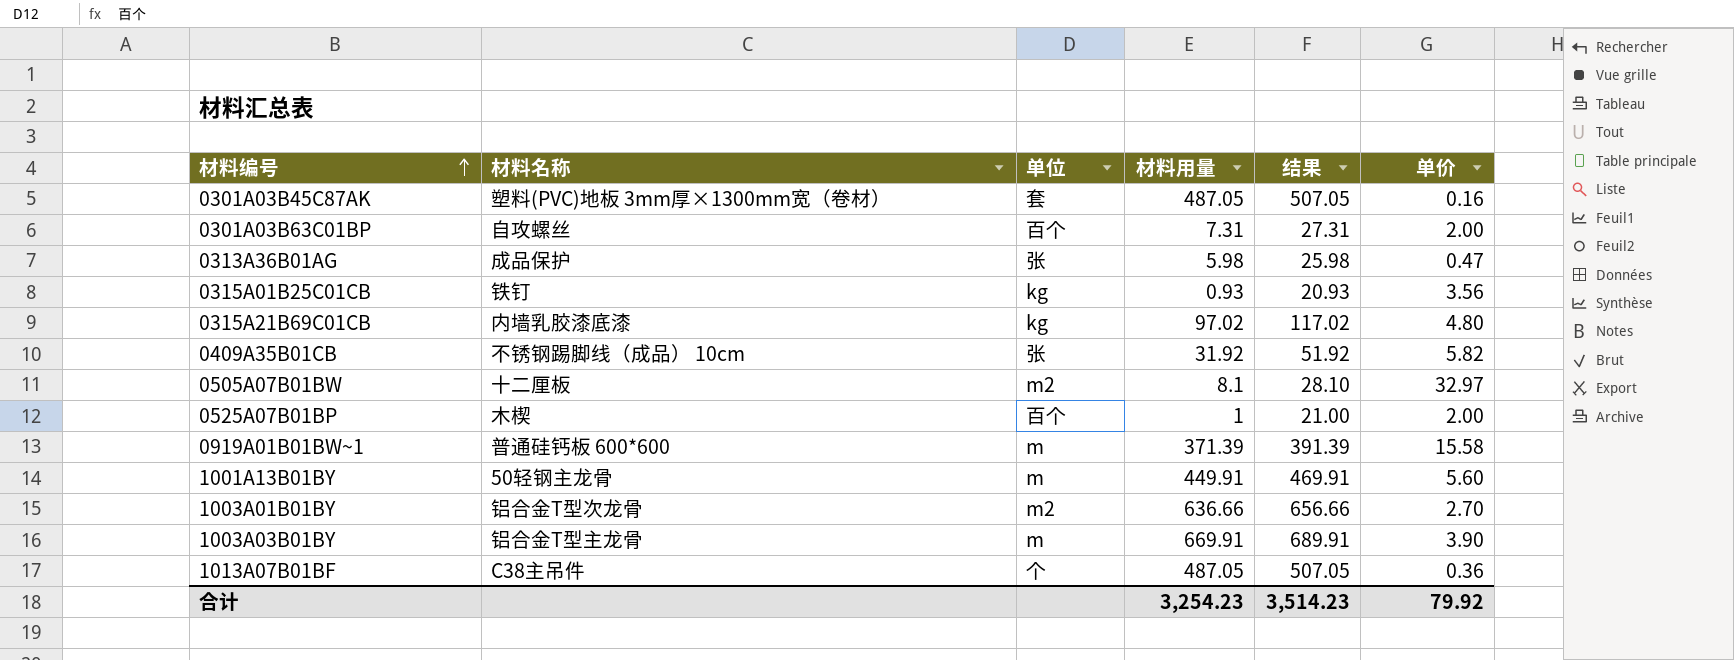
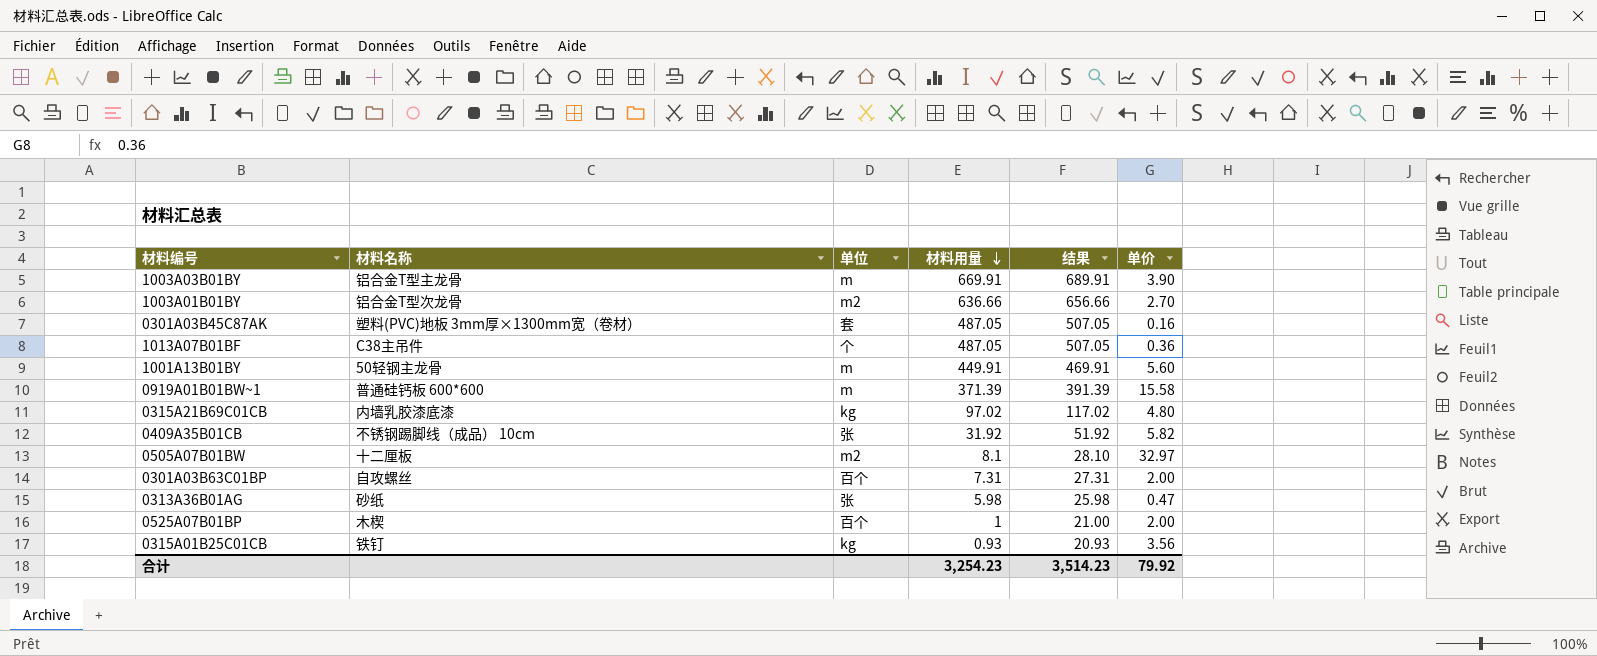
row order: 材料编号 ascending -> 材料用量 descending
0313A36B01AG | 材料名称: 成品保护 -> 砂纸

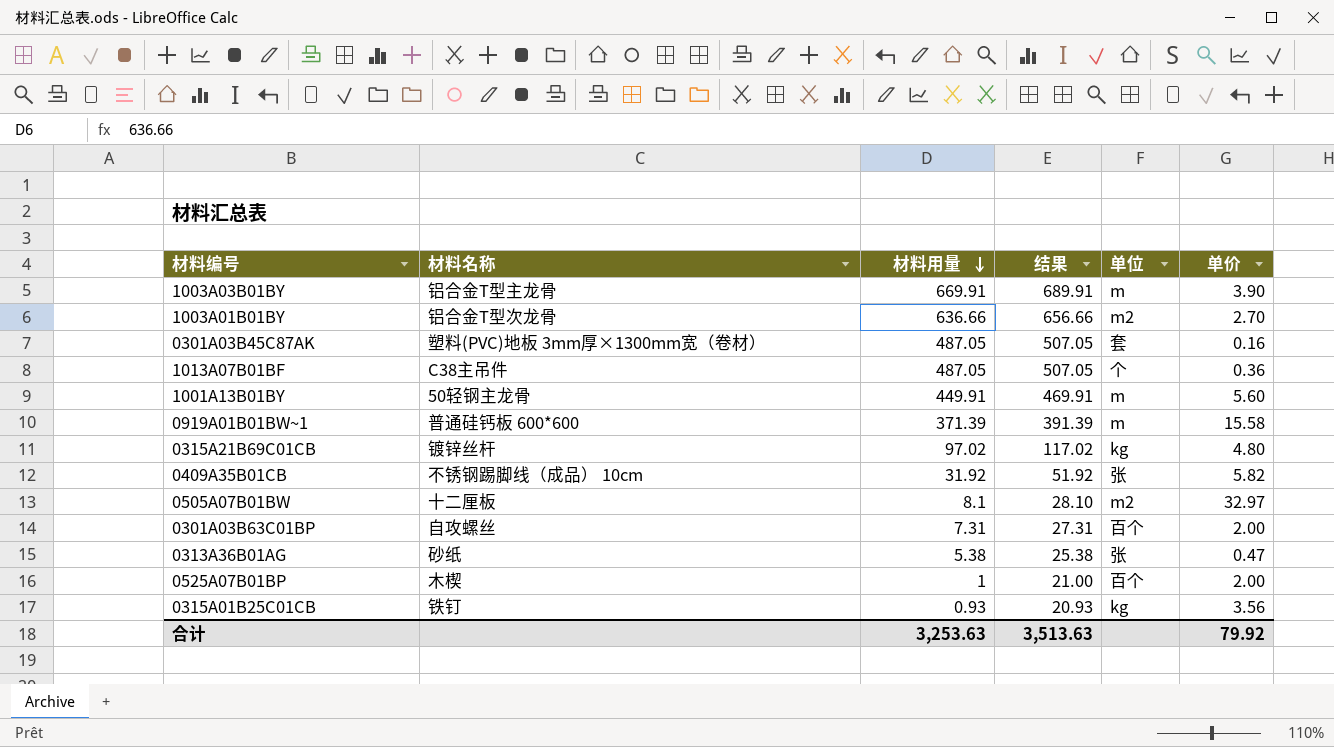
column 单位 | position: 3 -> 5
0315A21B69C01CB | 材料名称: 内墙乳胶漆底漆 -> 镀锌丝杆
0313A36B01AG | 材料用量: 5.98 -> 5.38
0313A36B01AG | 结果: 25.98 -> 25.38
合计 | 材料用量: 3,254.23 -> 3,253.63
合计 | 结果: 3,514.23 -> 3,513.63

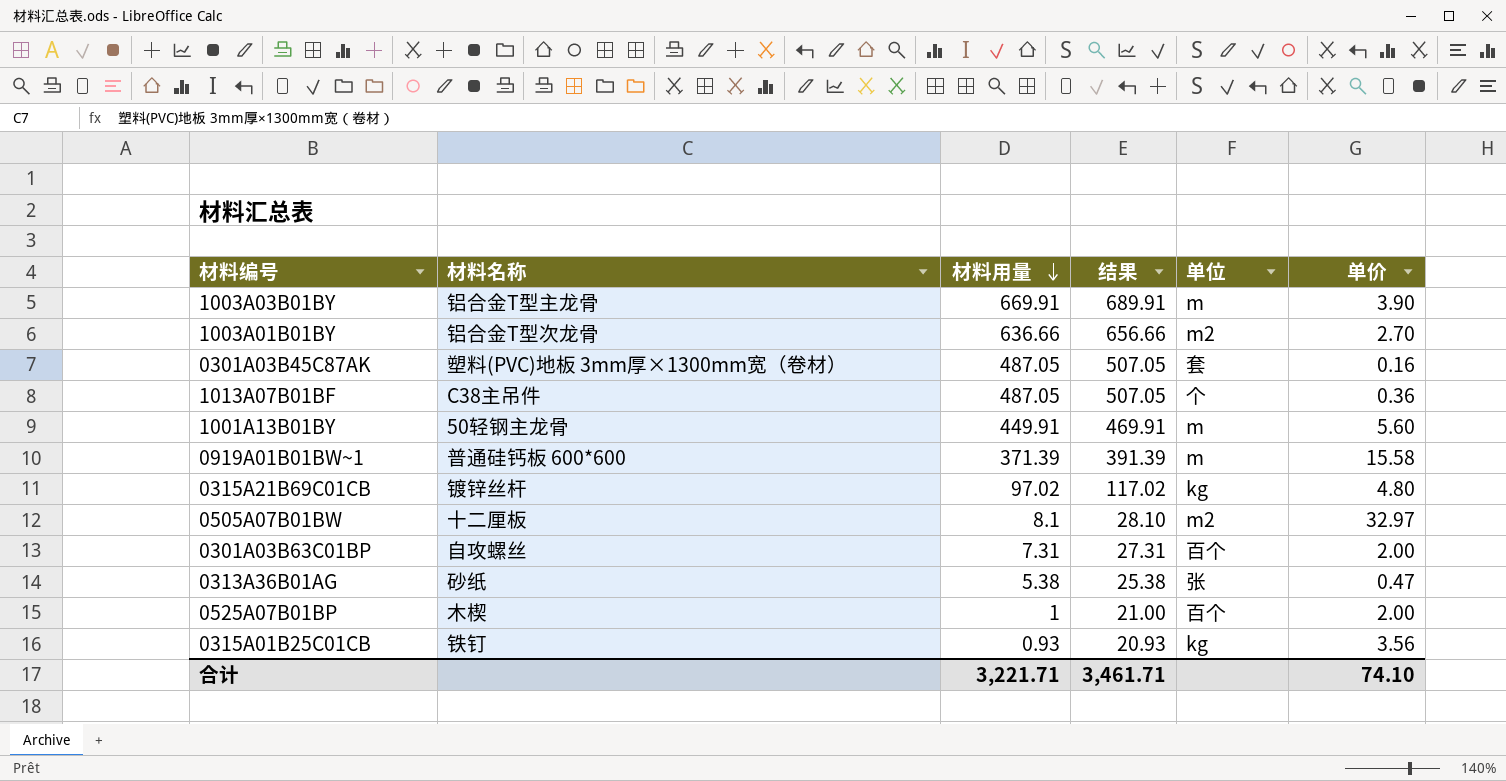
row 0409A35B01CB: 不锈钢踢脚线（成品） 10cm | 31.92 | 51.92 | 张 | 5.82 -> none
合计 | 材料用量: 3,253.63 -> 3,221.71
合计 | 结果: 3,513.63 -> 3,461.71
合计 | 单价: 79.92 -> 74.10

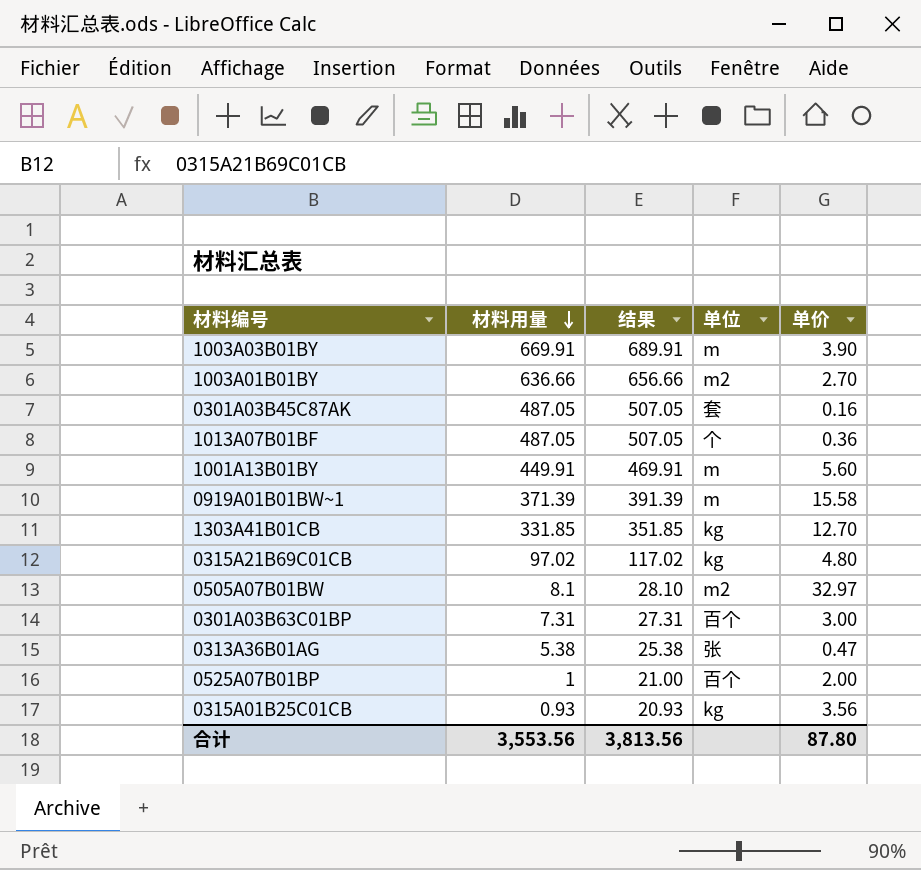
column 材料名称 | position: 2 -> none
row 1303A41B01CB: none -> 331.85 | 351.85 | kg | 12.70
0301A03B63C01BP | 单价: 2.00 -> 3.00
合计 | 材料用量: 3,221.71 -> 3,553.56
合计 | 结果: 3,461.71 -> 3,813.56
合计 | 单价: 74.10 -> 87.80

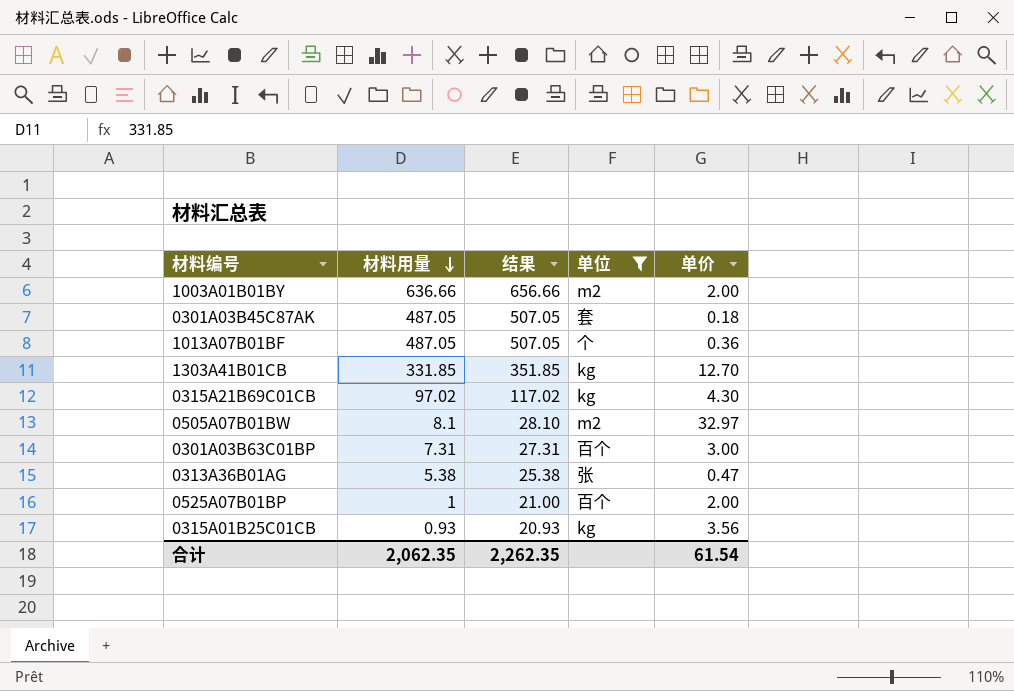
filter: none -> 单位 != m
1003A01B01BY | 单价: 2.70 -> 2.00
0301A03B45C87AK | 单价: 0.16 -> 0.18
0315A21B69C01CB | 单价: 4.80 -> 4.30
合计 | 材料用量: 3,553.56 -> 2,062.35
合计 | 结果: 3,813.56 -> 2,262.35
合计 | 单价: 87.80 -> 61.54

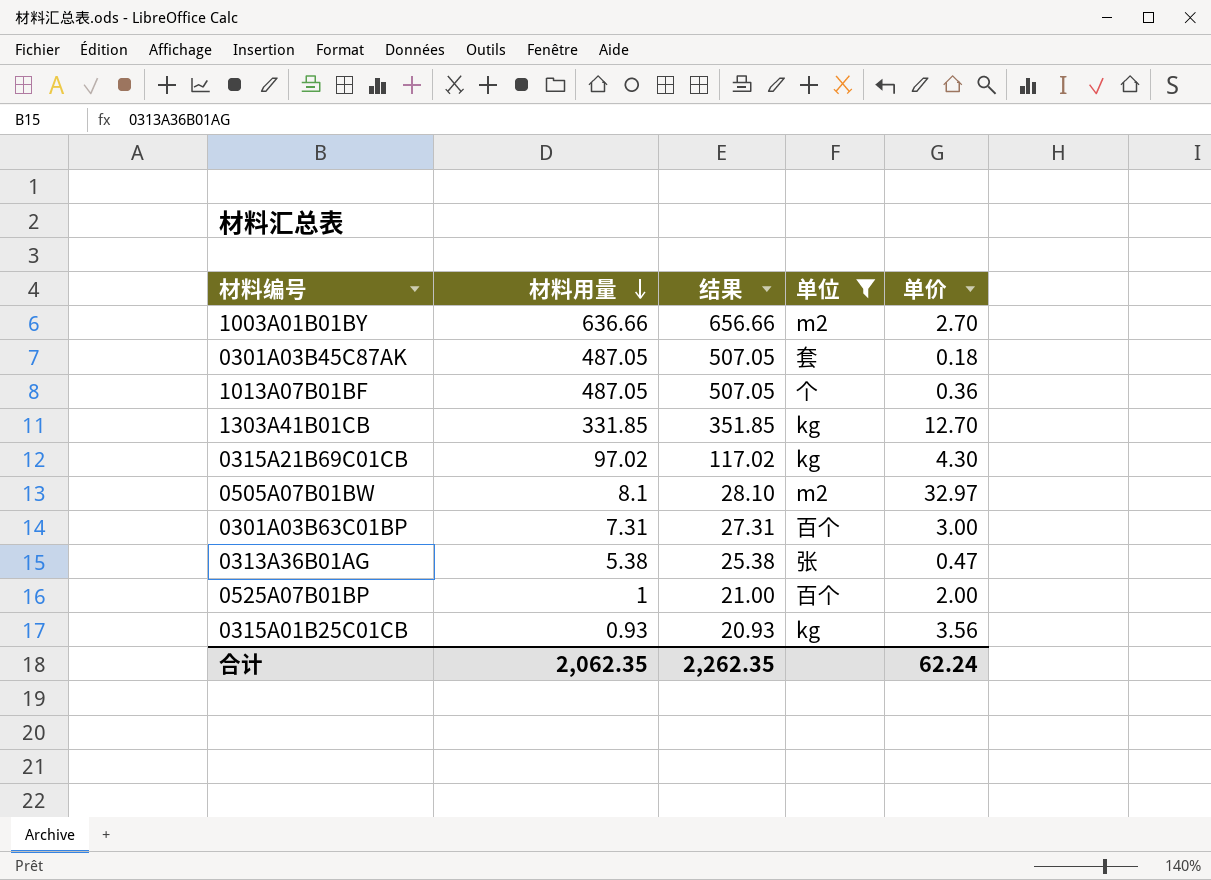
1003A01B01BY | 单价: 2.00 -> 2.70
合计 | 单价: 61.54 -> 62.24

